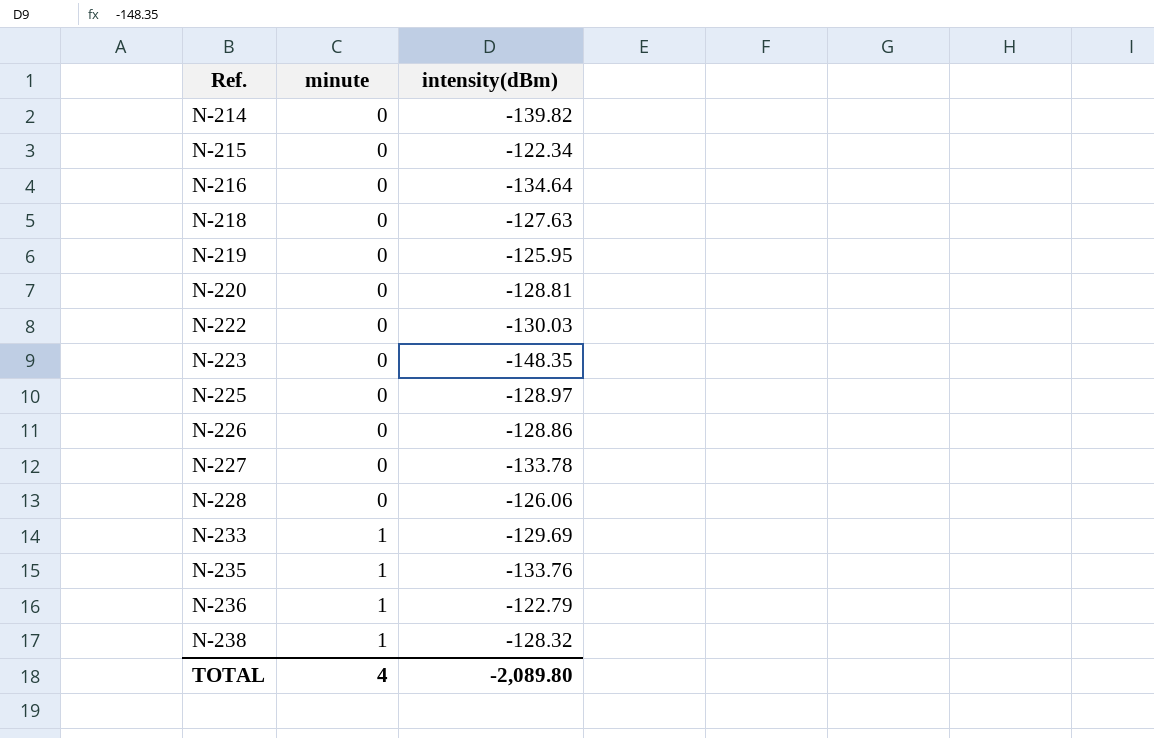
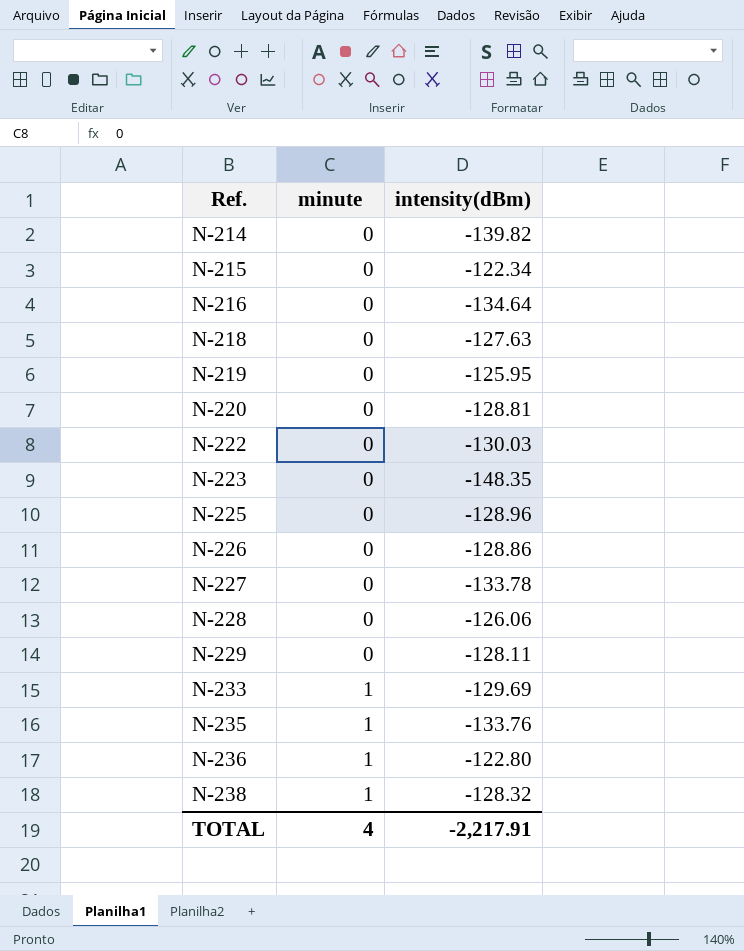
N-225 | intensity(dBm): -128.97 -> -128.96
row N-229: none -> 0 | -128.11
N-236 | intensity(dBm): -122.79 -> -122.80
TOTAL | intensity(dBm): -2,089.80 -> -2,217.91

